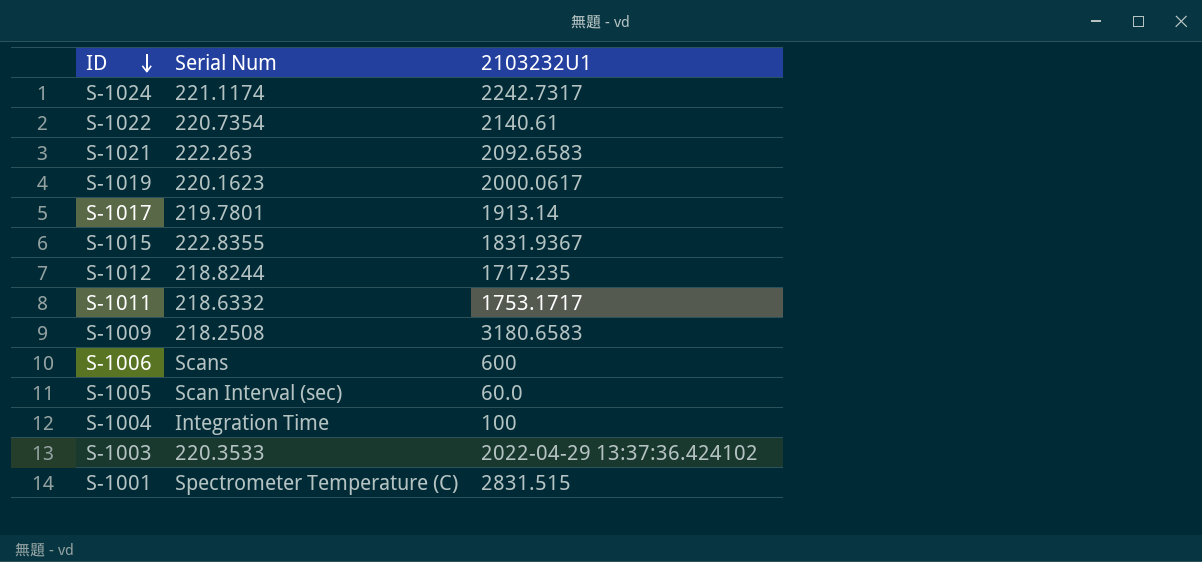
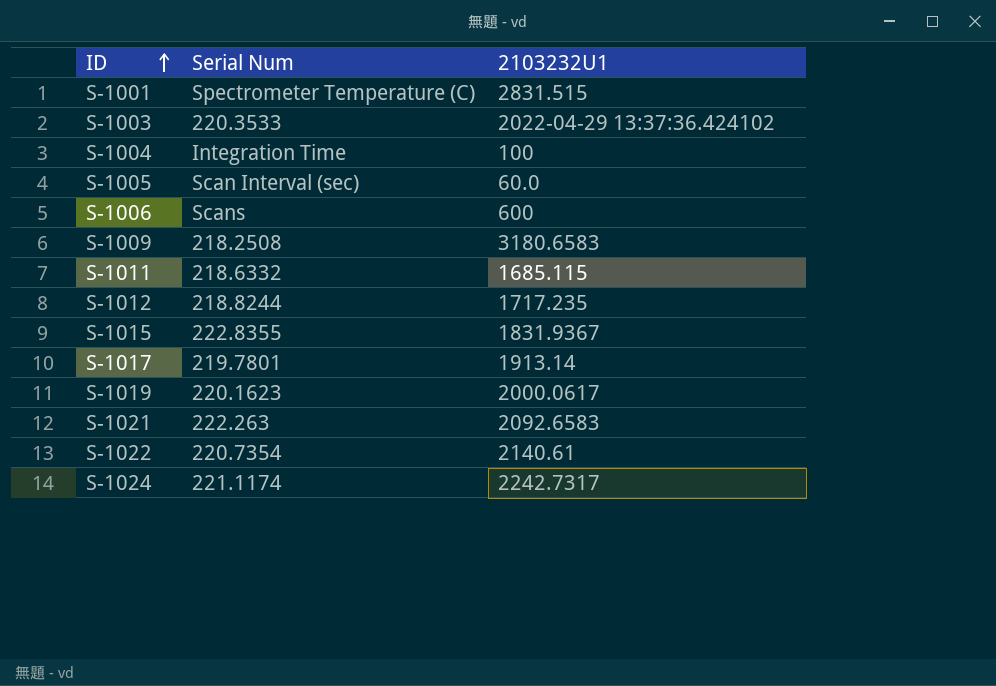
row order: ID descending -> ID ascending
S-1011 | 2103232U1: 1753.1717 -> 1685.115

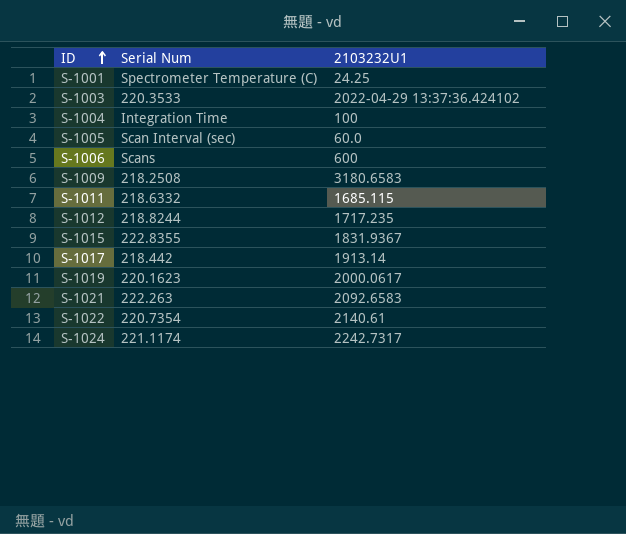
S-1001 | 2103232U1: 2831.515 -> 24.25
S-1017 | Serial Num: 219.7801 -> 218.442

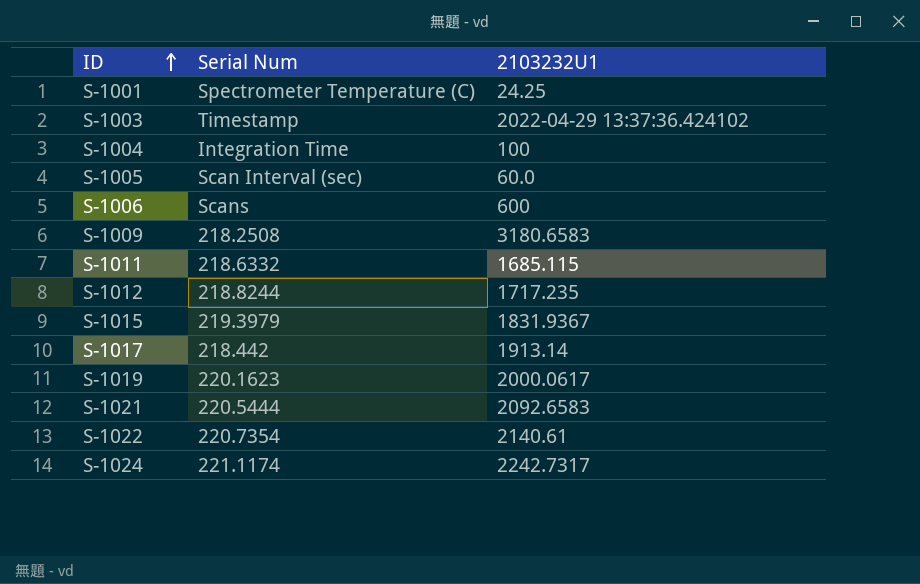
S-1003 | Serial Num: 220.3533 -> Timestamp
S-1015 | Serial Num: 222.8355 -> 219.3979
S-1021 | Serial Num: 222.263 -> 220.5444

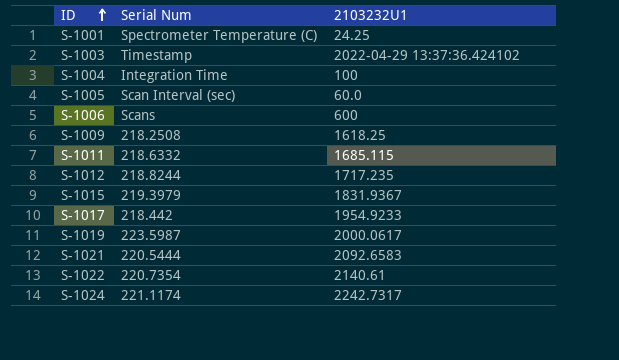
S-1009 | 2103232U1: 3180.6583 -> 1618.25
S-1017 | 2103232U1: 1913.14 -> 1954.9233
S-1019 | Serial Num: 220.1623 -> 223.5987

